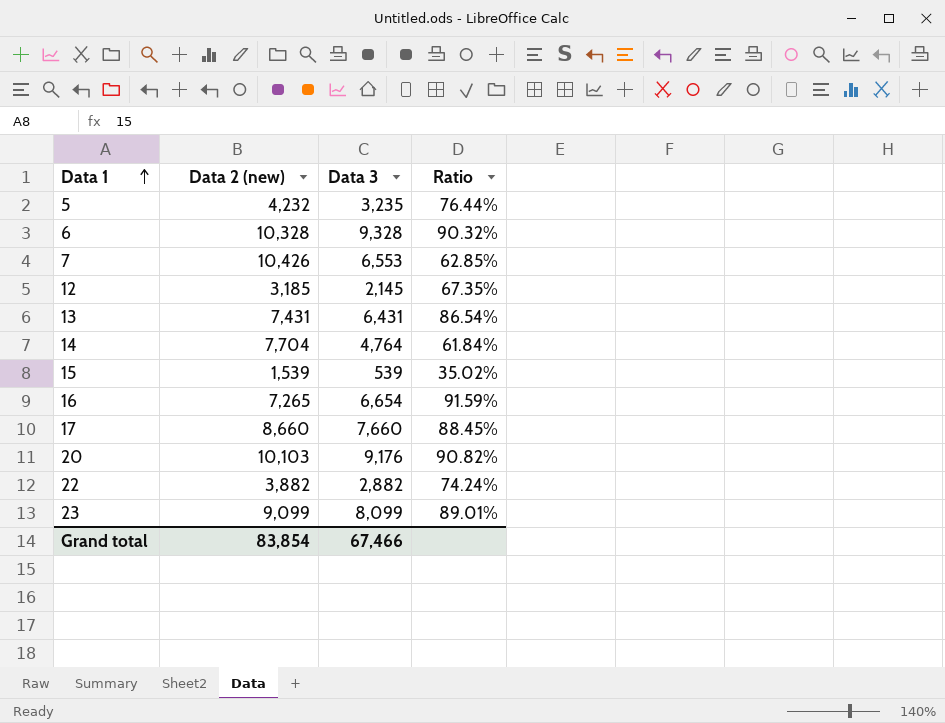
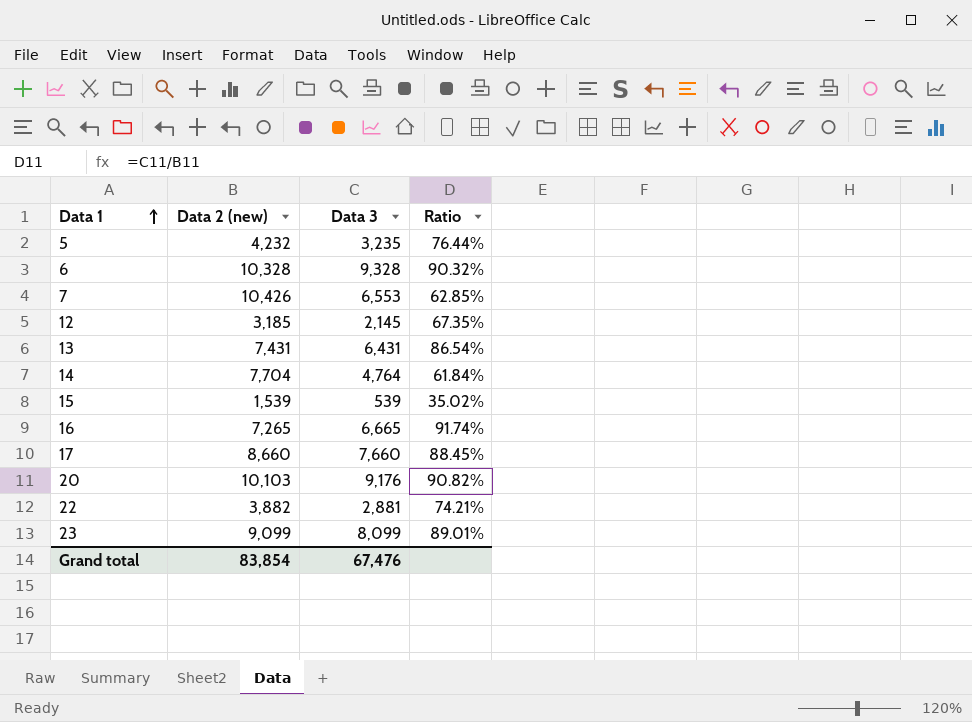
16 | Data 3: 6,654 -> 6,665
16 | Ratio: 91.59% -> 91.74%
22 | Data 3: 2,882 -> 2,881
22 | Ratio: 74.24% -> 74.21%
Grand total | Data 3: 67,466 -> 67,476

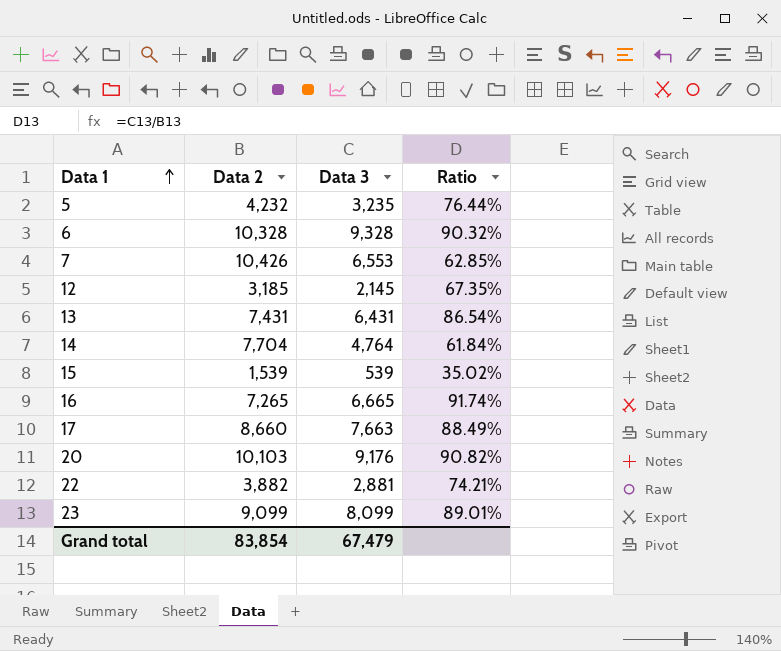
column name: Data 2 (new) -> Data 2
17 | Data 3: 7,660 -> 7,663
17 | Ratio: 88.45% -> 88.49%
Grand total | Data 3: 67,476 -> 67,479

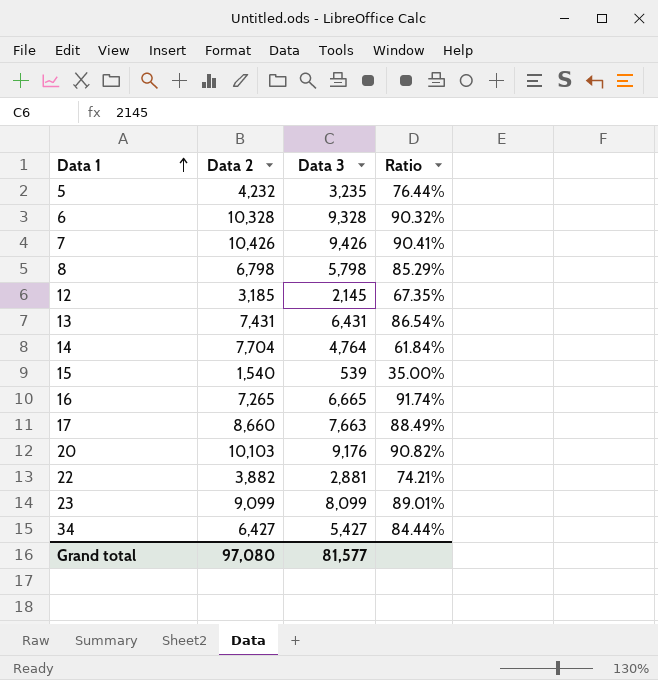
7 | Data 3: 6,553 -> 9,426
7 | Ratio: 62.85% -> 90.41%
row 8: none -> 6,798 | 5,798 | 85.29%
15 | Data 2: 1,539 -> 1,540
15 | Ratio: 35.02% -> 35.00%
row 34: none -> 6,427 | 5,427 | 84.44%
Grand total | Data 2: 83,854 -> 97,080
Grand total | Data 3: 67,479 -> 81,577

